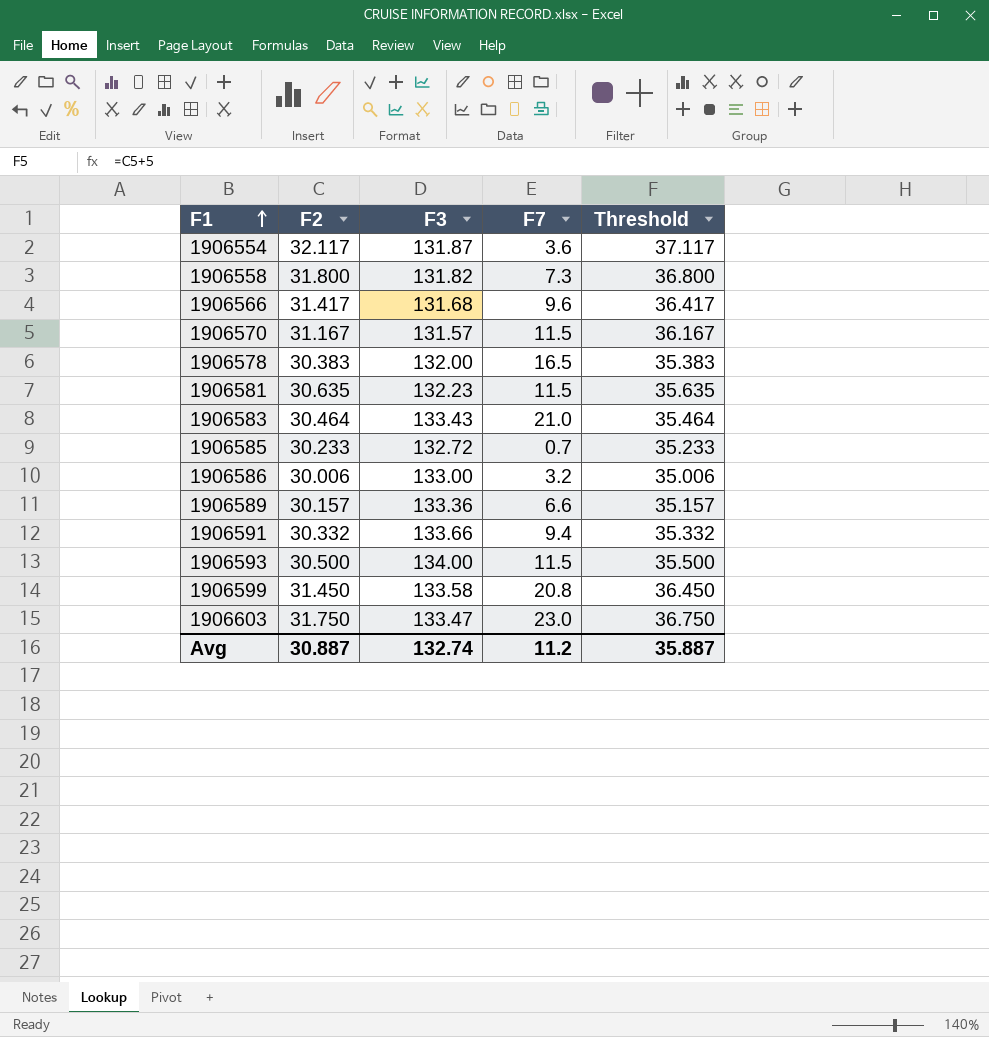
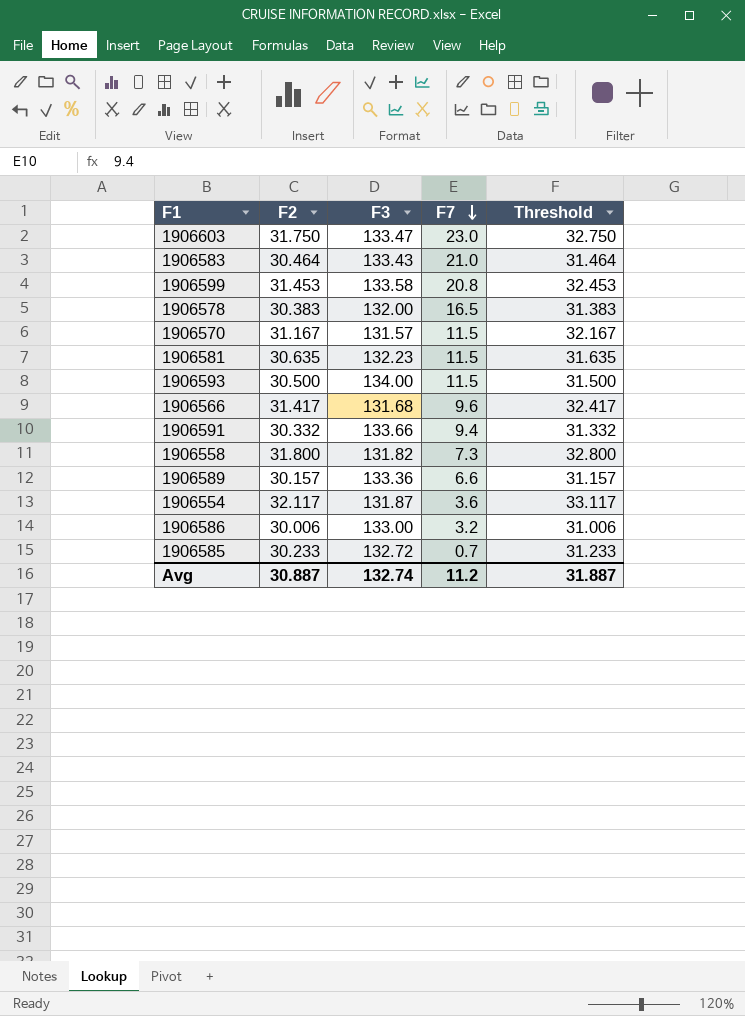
row order: F1 ascending -> F7 descending
column Threshold | formula: [F2] + 5 -> [F2] + 1
1906599 | F2: 31.450 -> 31.453
Avg | Threshold: 35.887 -> 31.887

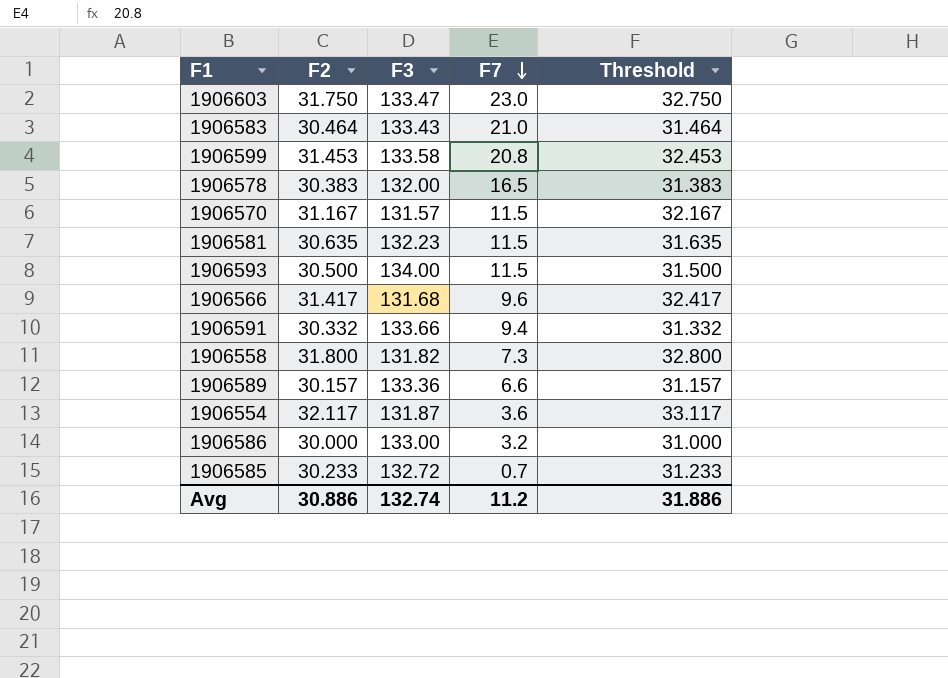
1906586 | F2: 30.006 -> 30.000
1906586 | Threshold: 31.006 -> 31.000
Avg | F2: 30.887 -> 30.886
Avg | Threshold: 31.887 -> 31.886

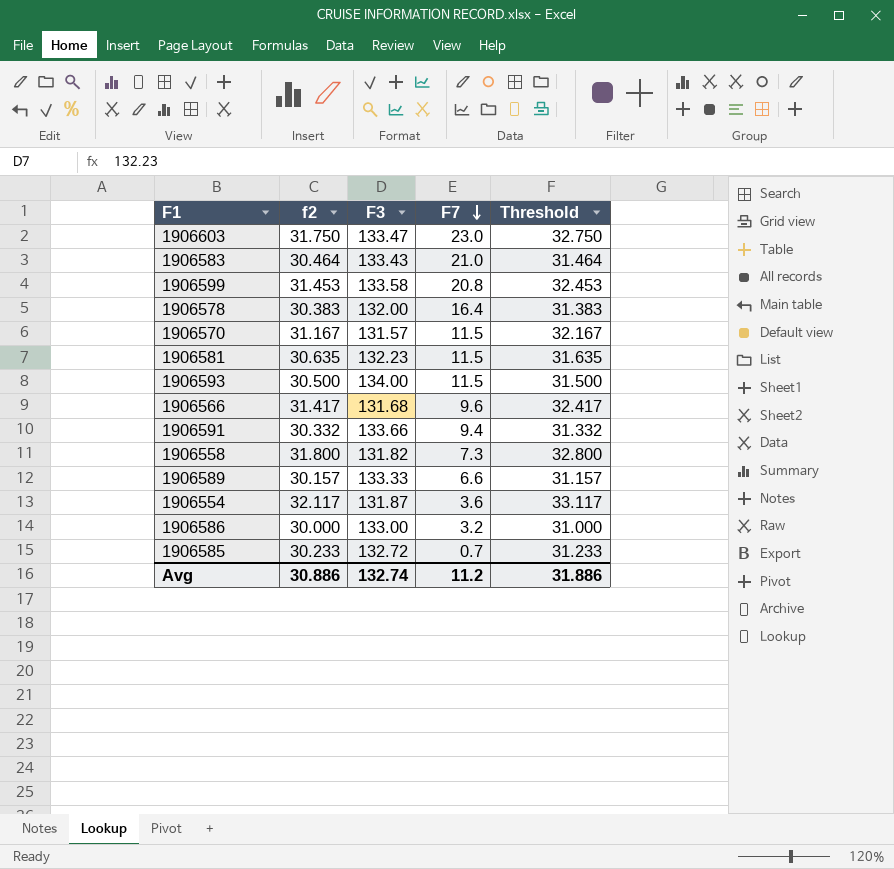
column name: F2 -> f2
1906578 | F7: 16.5 -> 16.4
1906589 | F3: 133.36 -> 133.33

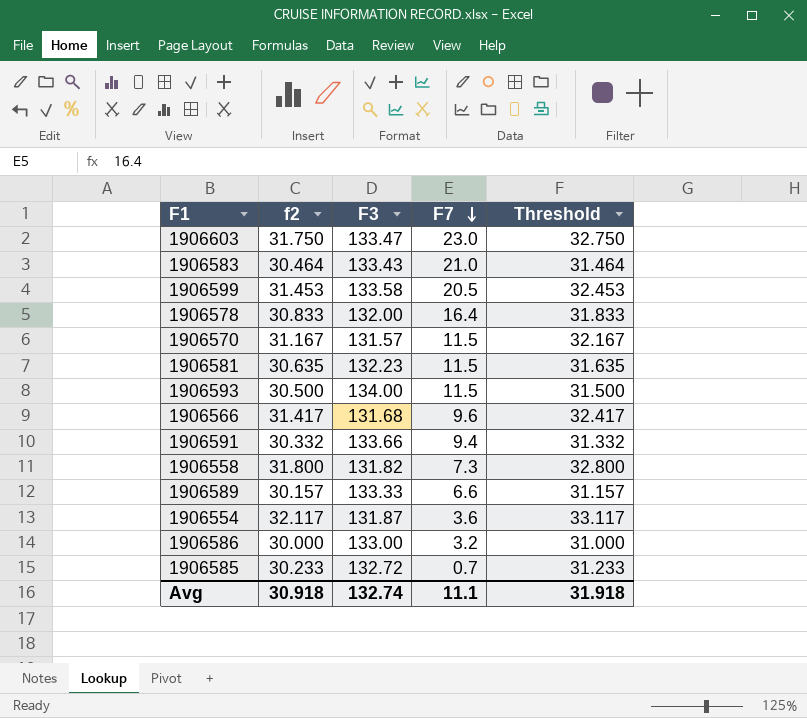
1906599 | F7: 20.8 -> 20.5
1906578 | f2: 30.383 -> 30.833
1906578 | Threshold: 31.383 -> 31.833
Avg | f2: 30.886 -> 30.918
Avg | F7: 11.2 -> 11.1
Avg | Threshold: 31.886 -> 31.918

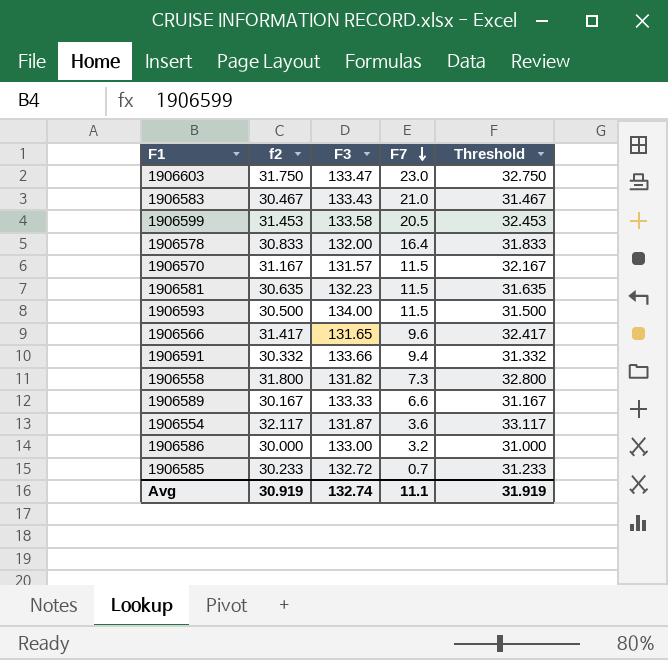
1906583 | f2: 30.464 -> 30.467
1906583 | Threshold: 31.464 -> 31.467
1906566 | F3: 131.68 -> 131.65
1906589 | f2: 30.157 -> 30.167
1906589 | Threshold: 31.157 -> 31.167
Avg | f2: 30.918 -> 30.919
Avg | Threshold: 31.918 -> 31.919

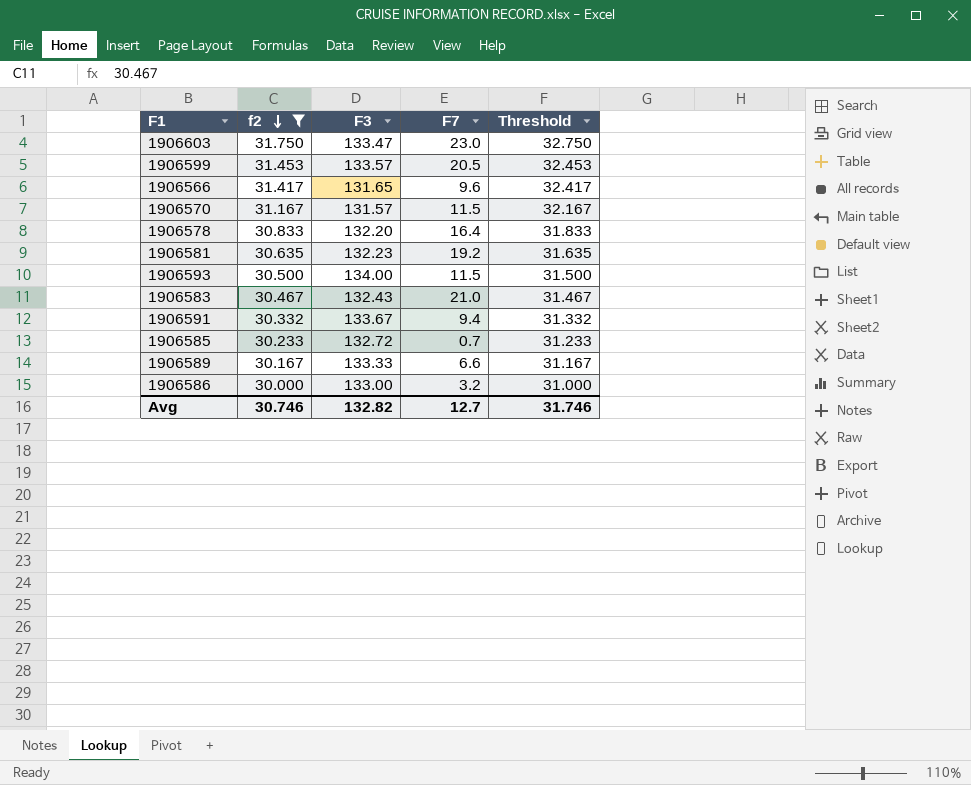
filter: none -> f2 <= 31.750
row order: F7 descending -> f2 descending
1906599 | F3: 133.58 -> 133.57
1906578 | F3: 132.00 -> 132.20
1906581 | F7: 11.5 -> 19.2
1906583 | F3: 133.43 -> 132.43
1906591 | F3: 133.66 -> 133.67
Avg | f2: 30.919 -> 30.746
Avg | F3: 132.74 -> 132.82
Avg | F7: 11.1 -> 12.7
Avg | Threshold: 31.919 -> 31.746

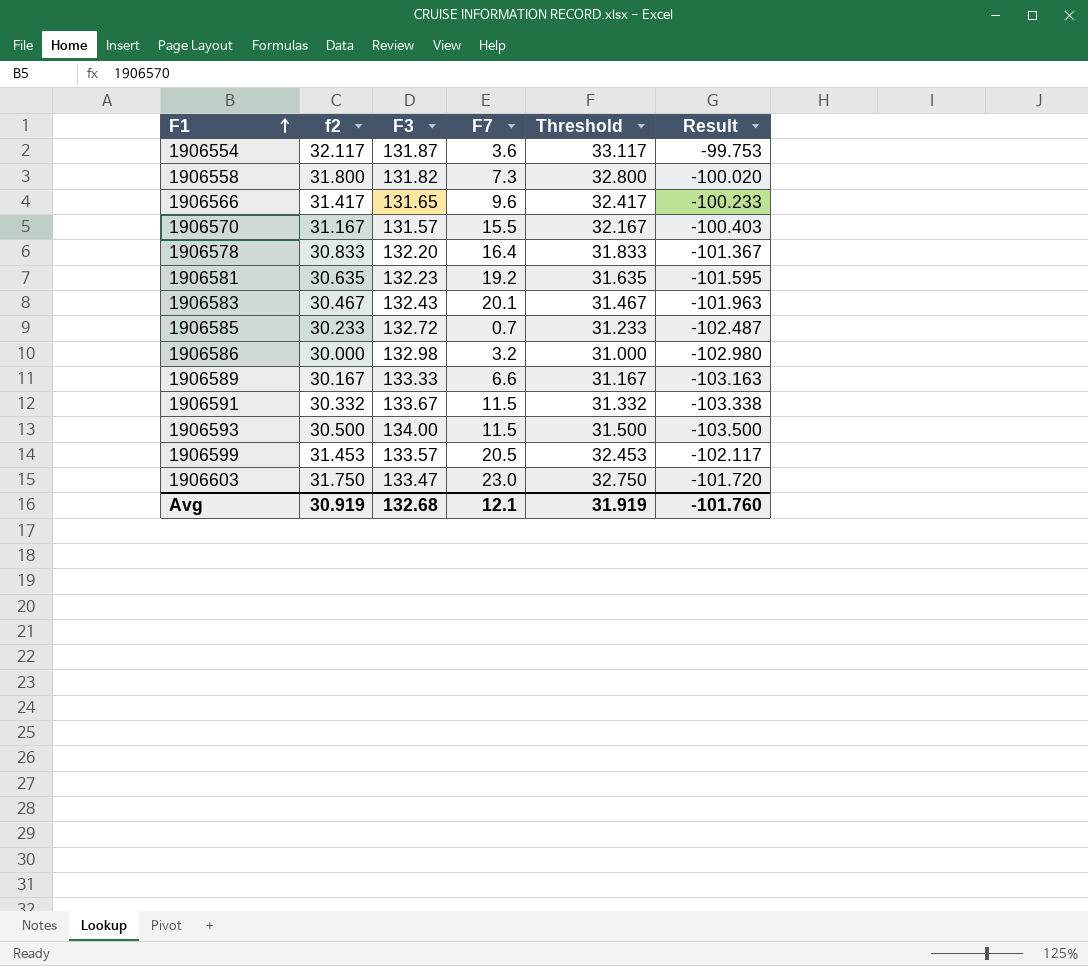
filter: f2 <= 31.750 -> none
row order: f2 descending -> F1 ascending
column Result | formula: none -> [f2] - [F3]
1906570 | F7: 11.5 -> 15.5
1906583 | F7: 21.0 -> 20.1
1906586 | F3: 133.00 -> 132.98
1906591 | F7: 9.4 -> 11.5
Avg | f2: 30.746 -> 30.919
Avg | F3: 132.82 -> 132.68
Avg | F7: 12.7 -> 12.1
Avg | Threshold: 31.746 -> 31.919

